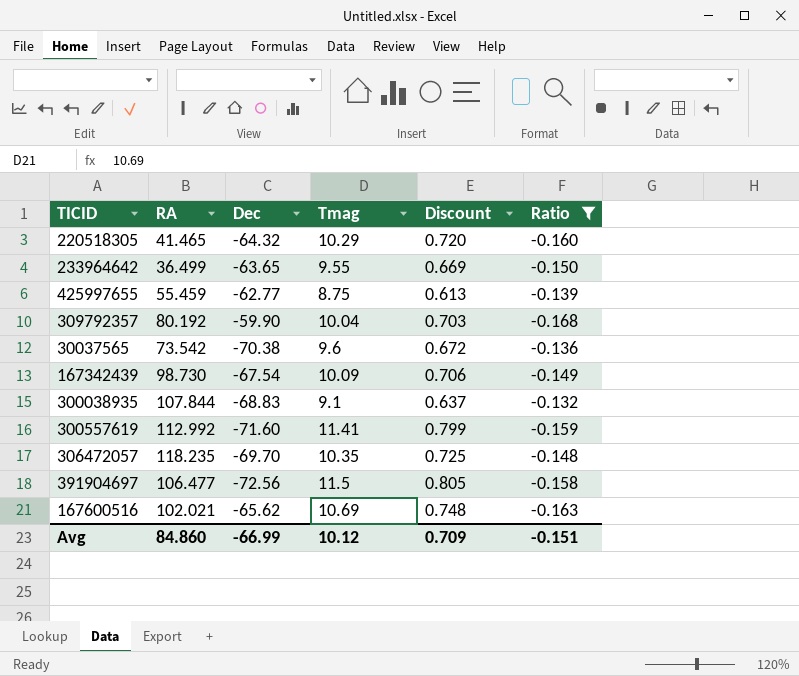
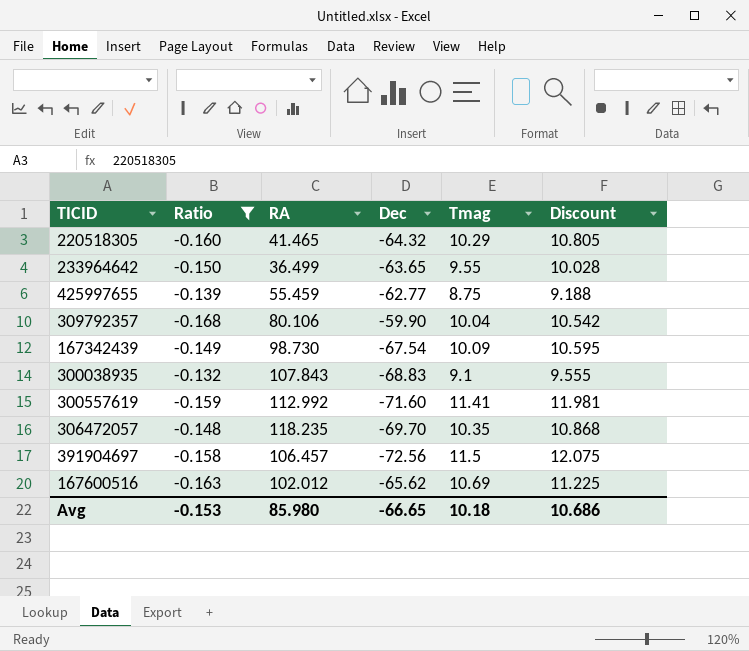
column Ratio | position: 6 -> 2
column Discount | formula: [Tmag] * 0.07 -> [Tmag] * 1.05
row 30037565: 73.542 | -70.38 | 9.6 | 0.672 | -0.136 -> none
309792357 | RA: 80.192 -> 80.106
300038935 | RA: 107.844 -> 107.843
391904697 | RA: 106.477 -> 106.457
167600516 | RA: 102.021 -> 102.012
Avg | Ratio: -0.151 -> -0.153
Avg | RA: 84.860 -> 85.980
Avg | Dec: -66.99 -> -66.65
Avg | Tmag: 10.12 -> 10.18
Avg | Discount: 0.709 -> 10.686

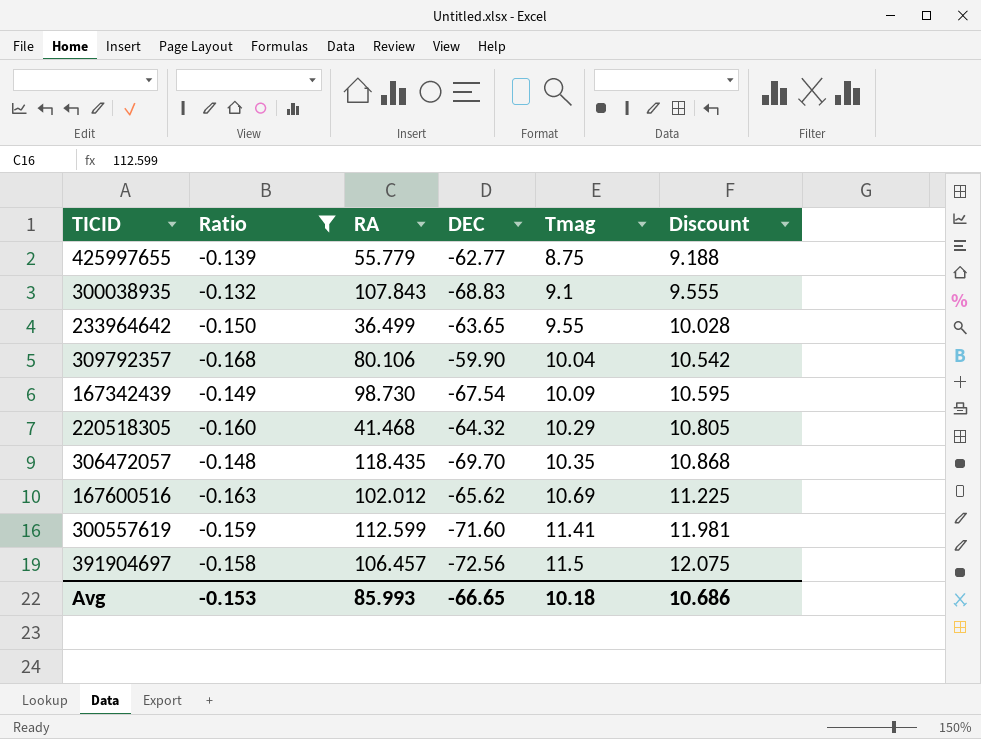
row order: none -> Tmag ascending
column name: Dec -> DEC
425997655 | RA: 55.459 -> 55.779
220518305 | RA: 41.465 -> 41.468
306472057 | RA: 118.235 -> 118.435
300557619 | RA: 112.992 -> 112.599
Avg | RA: 85.980 -> 85.993

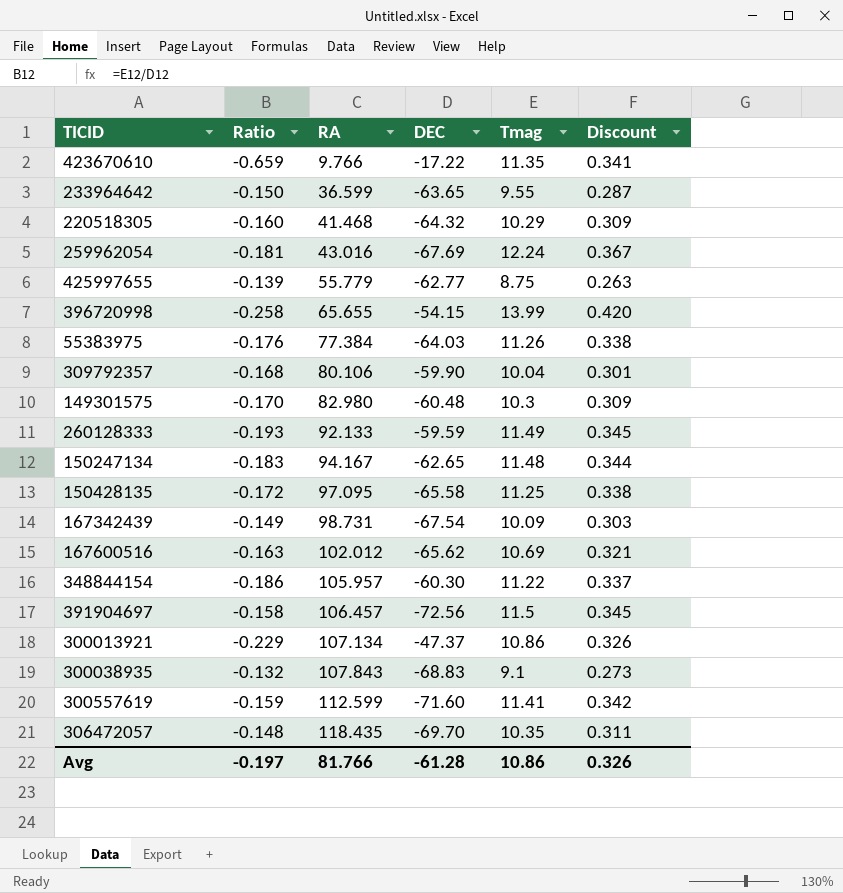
filter: Ratio >= -0.168 -> none
row order: Tmag ascending -> RA ascending
column Discount | formula: [Tmag] * 1.05 -> [Tmag] * 0.03
233964642 | RA: 36.499 -> 36.599
167342439 | RA: 98.730 -> 98.731
Avg | Ratio: -0.153 -> -0.197
Avg | RA: 85.993 -> 81.766
Avg | DEC: -66.65 -> -61.28
Avg | Tmag: 10.18 -> 10.86
Avg | Discount: 10.686 -> 0.326

